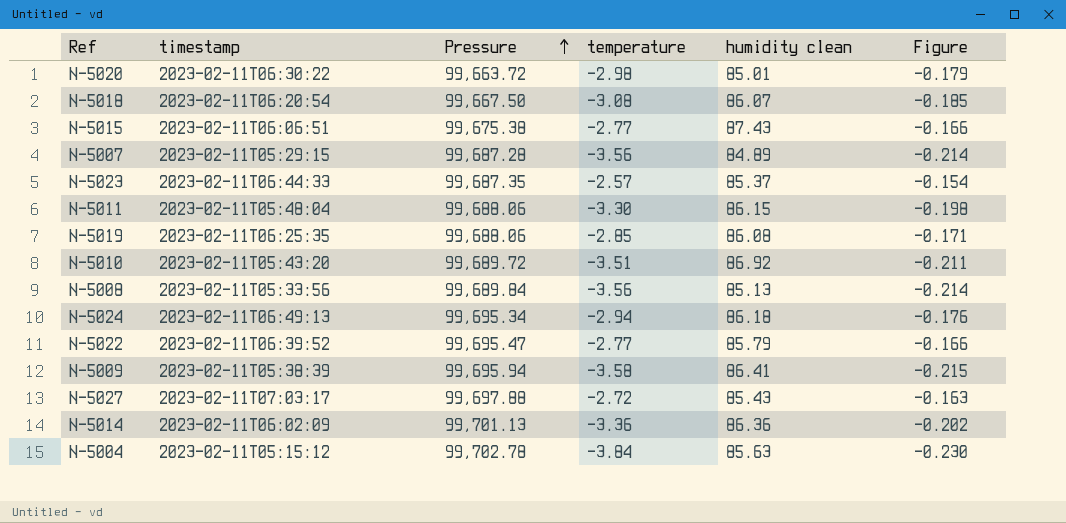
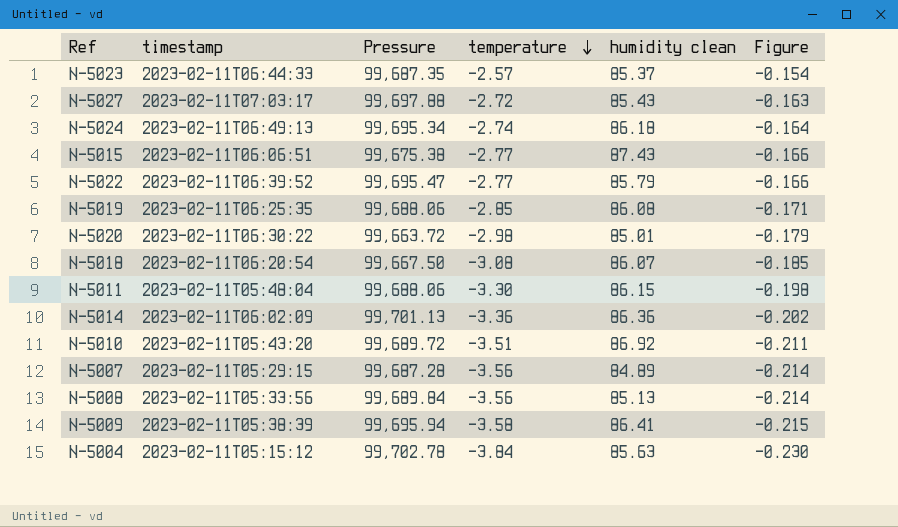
row order: Pressure ascending -> temperature descending
N-5024 | temperature: -2.94 -> -2.74
N-5024 | Figure: -0.176 -> -0.164

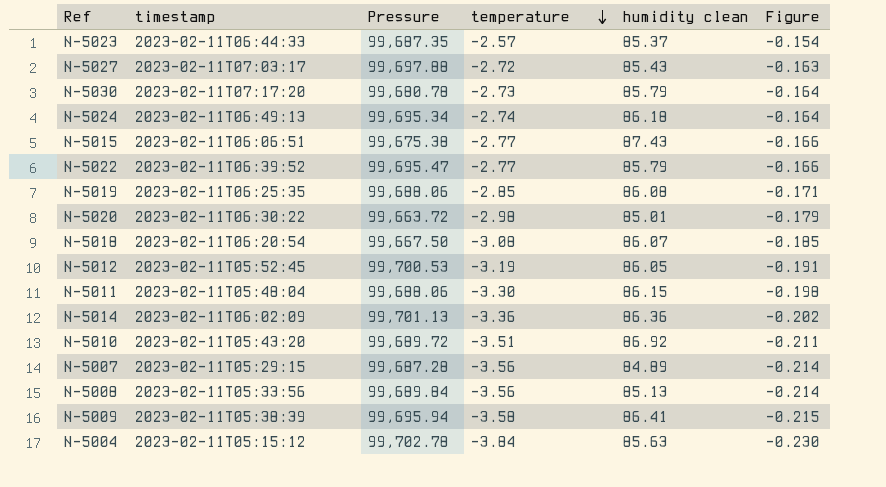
row N-5030: none -> 2023-02-11T07:17:20 | 99,680.78 | -2.73 | 85.79 | -0.164
row N-5012: none -> 2023-02-11T05:52:45 | 99,700.53 | -3.19 | 86.05 | -0.191

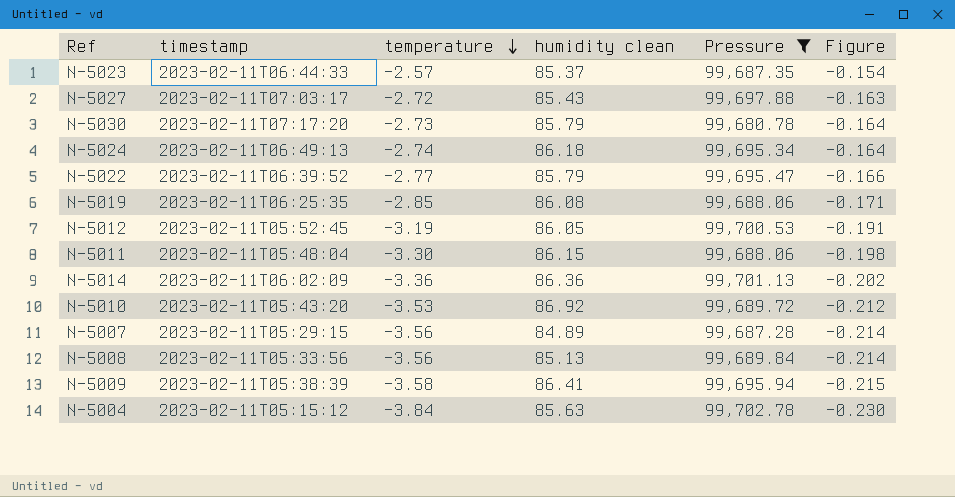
filter: none -> Pressure >= 99,680.78
column Pressure | position: 3 -> 5
N-5010 | temperature: -3.51 -> -3.53
N-5010 | Figure: -0.211 -> -0.212

